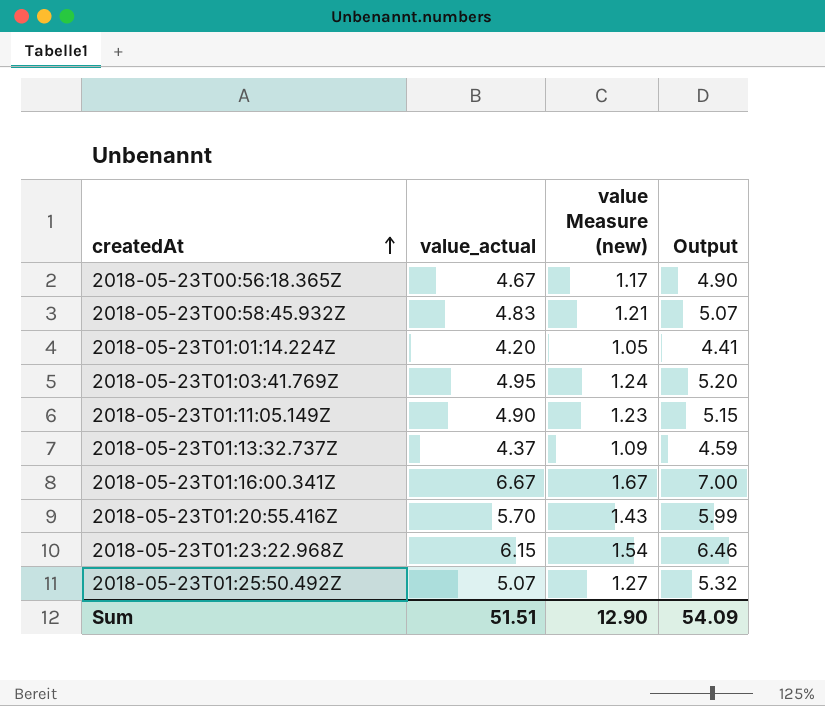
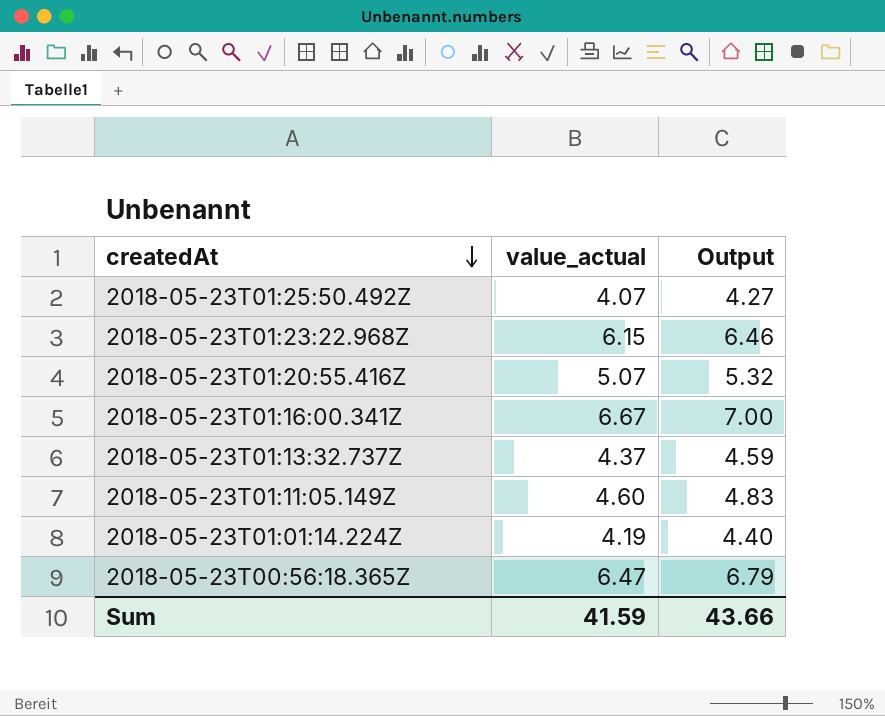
row order: createdAt ascending -> createdAt descending
column value Measure (new) | formula: [value_actual] * 0.25 -> none
row 2018-05-23T00:58:45.932Z: 4.83 | 1.21 | 5.07 -> none
row 2018-05-23T01:03:41.769Z: 4.95 | 1.24 | 5.20 -> none
2018-05-23T01:25:50.492Z | value_actual: 5.07 -> 4.07
2018-05-23T01:25:50.492Z | Output: 5.32 -> 4.27
2018-05-23T01:20:55.416Z | value_actual: 5.70 -> 5.07
2018-05-23T01:20:55.416Z | Output: 5.99 -> 5.32
2018-05-23T01:11:05.149Z | value_actual: 4.90 -> 4.60
2018-05-23T01:11:05.149Z | Output: 5.15 -> 4.83
2018-05-23T01:01:14.224Z | value_actual: 4.20 -> 4.19
2018-05-23T01:01:14.224Z | Output: 4.41 -> 4.40
2018-05-23T00:56:18.365Z | value_actual: 4.67 -> 6.47
2018-05-23T00:56:18.365Z | Output: 4.90 -> 6.79
Sum | value_actual: 51.51 -> 41.59
Sum | Output: 54.09 -> 43.66

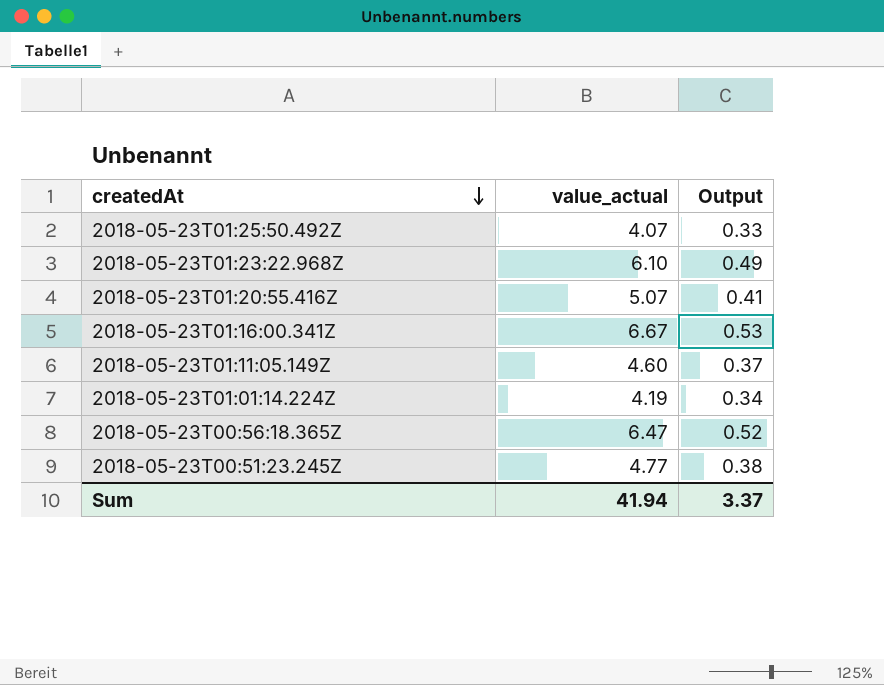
column Output | formula: [value_actual] * 1.05 -> [value_actual] * 0.08
row 2018-05-23T01:13:32.737Z: 4.37 | 4.59 -> none
2018-05-23T01:23:22.968Z | value_actual: 6.15 -> 6.10
row 2018-05-23T00:51:23.245Z: none -> 4.77 | 0.38
Sum | value_actual: 41.59 -> 41.94
Sum | Output: 43.66 -> 3.37

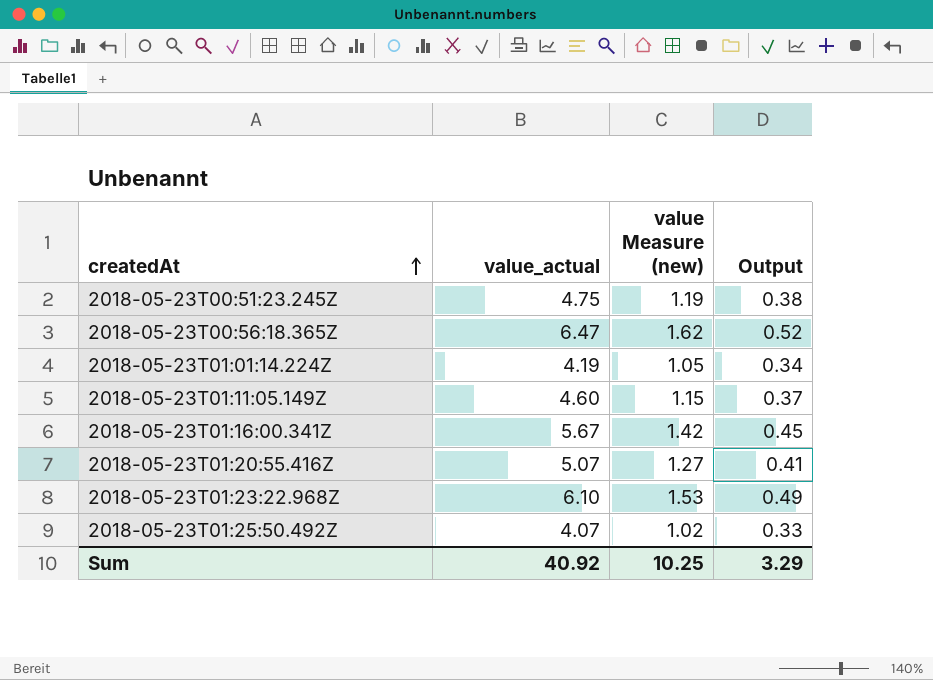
row order: createdAt descending -> createdAt ascending
column value Measure (new) | formula: none -> [value_actual] * 0.25
2018-05-23T00:51:23.245Z | value_actual: 4.77 -> 4.75
2018-05-23T01:16:00.341Z | value_actual: 6.67 -> 5.67
2018-05-23T01:16:00.341Z | Output: 0.53 -> 0.45
Sum | value_actual: 41.94 -> 40.92
Sum | Output: 3.37 -> 3.29

